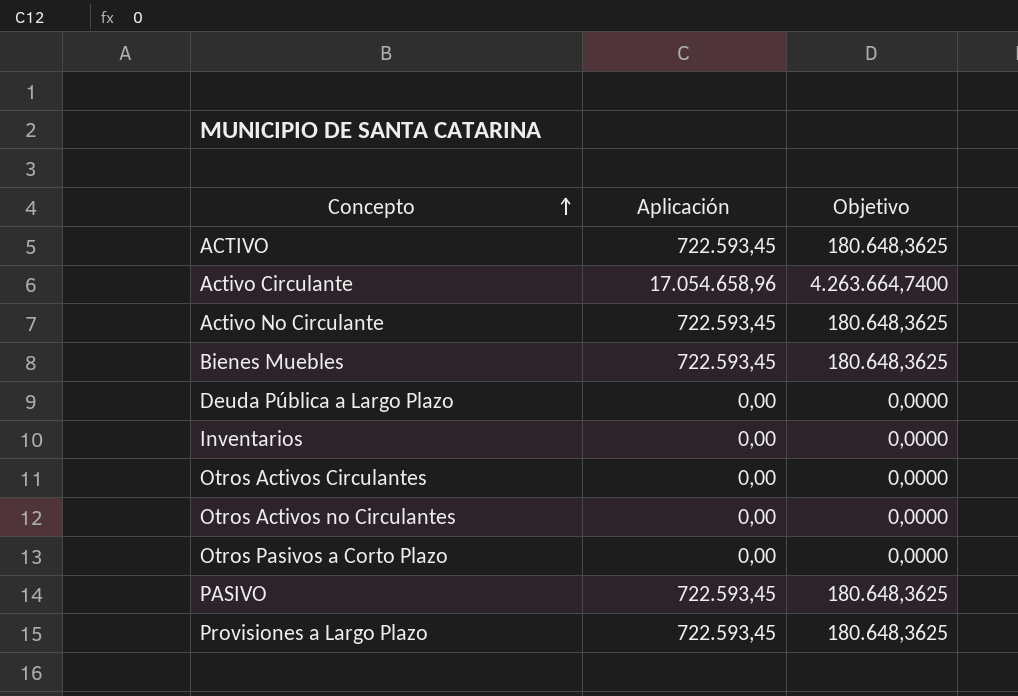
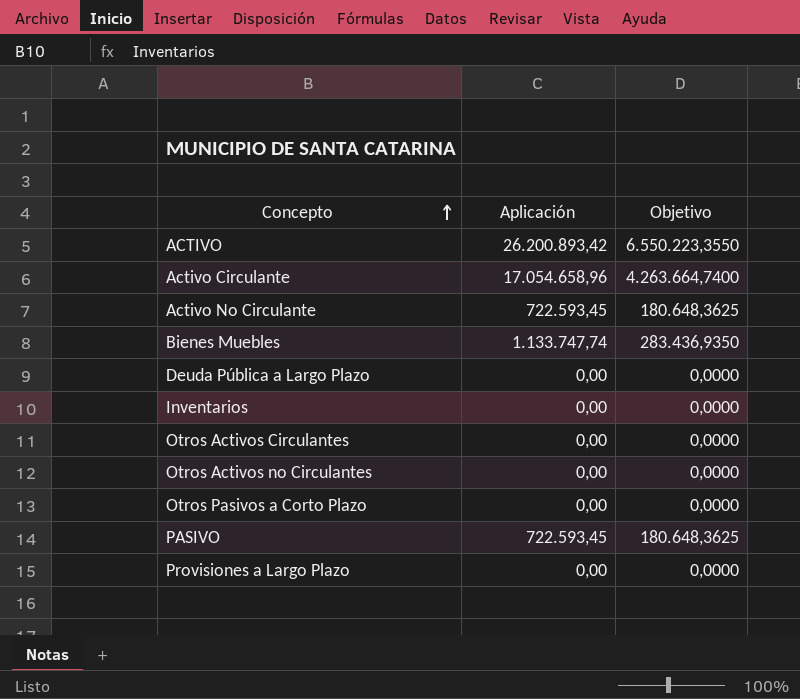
ACTIVO | Aplicación: 722.593,45 -> 26.200.893,42
ACTIVO | Objetivo: 180.648,3625 -> 6.550.223,3550
Bienes Muebles | Aplicación: 722.593,45 -> 1.133.747,74
Bienes Muebles | Objetivo: 180.648,3625 -> 283.436,9350
Provisiones a Largo Plazo | Aplicación: 722.593,45 -> 0,00
Provisiones a Largo Plazo | Objetivo: 180.648,3625 -> 0,0000

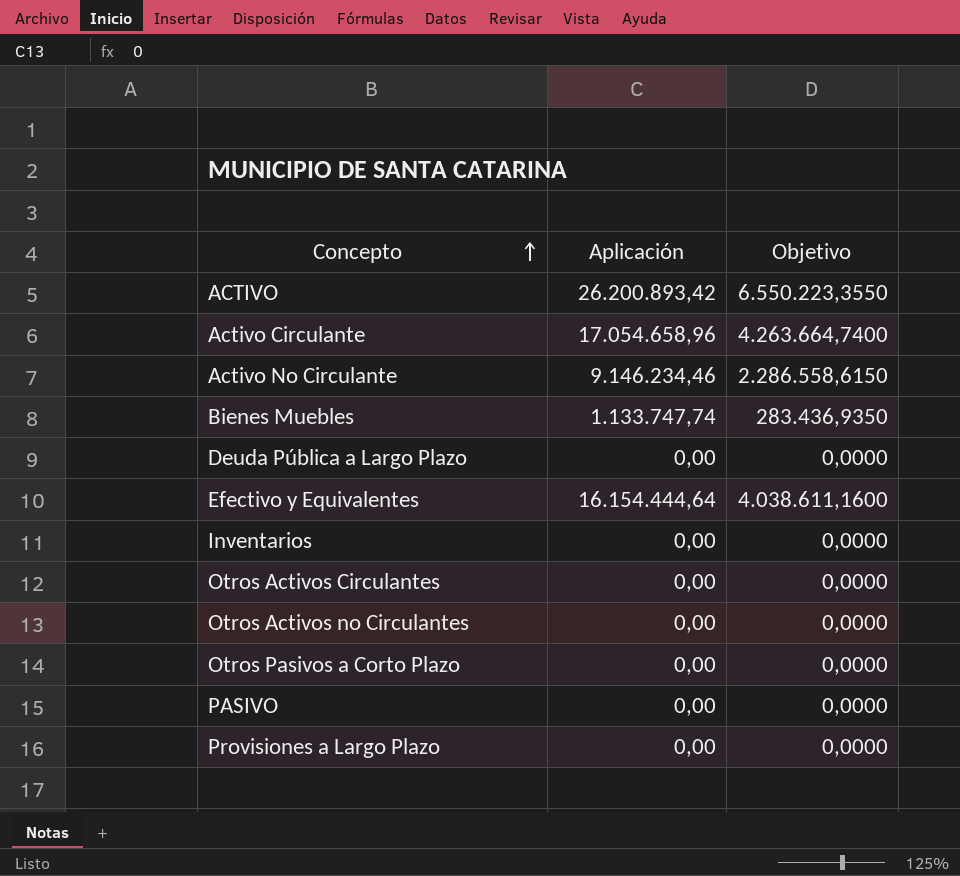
Activo No Circulante | Aplicación: 722.593,45 -> 9.146.234,46
Activo No Circulante | Objetivo: 180.648,3625 -> 2.286.558,6150
row Efectivo y Equivalentes: none -> 16.154.444,64 | 4.038.611,1600
PASIVO | Aplicación: 722.593,45 -> 0,00
PASIVO | Objetivo: 180.648,3625 -> 0,0000

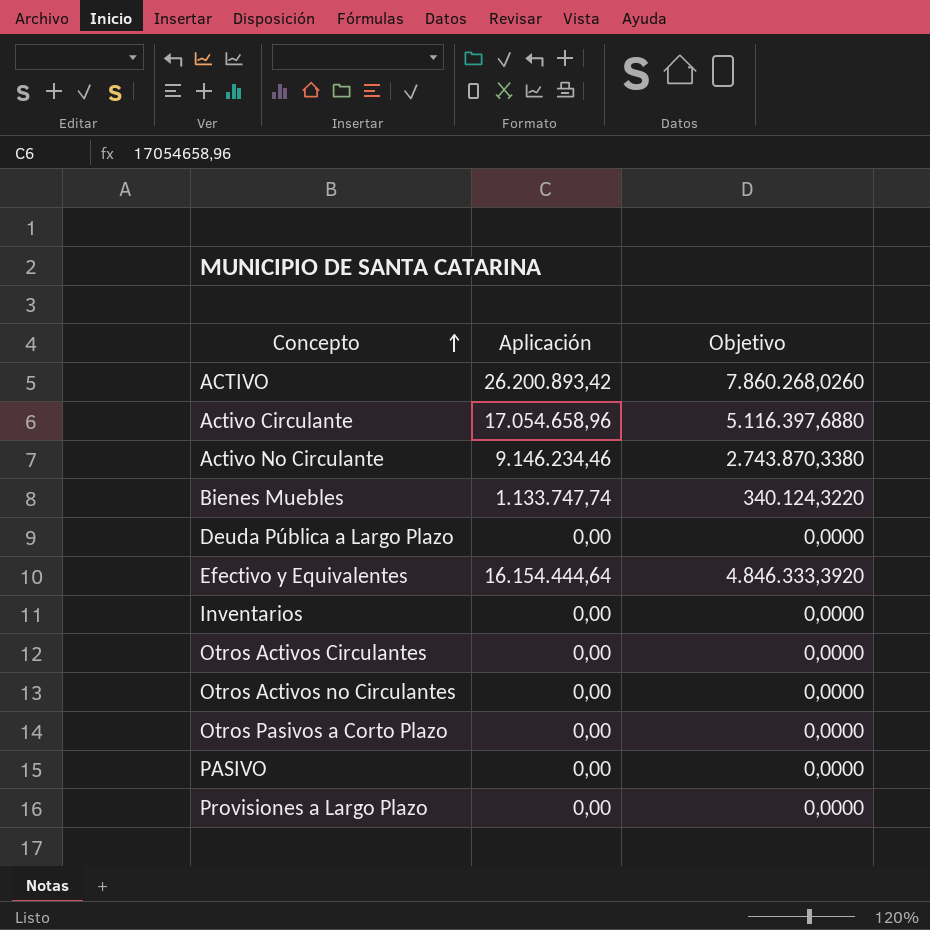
column Objetivo | formula: [Aplicación] * 0,25 -> [Aplicación] * 0,3

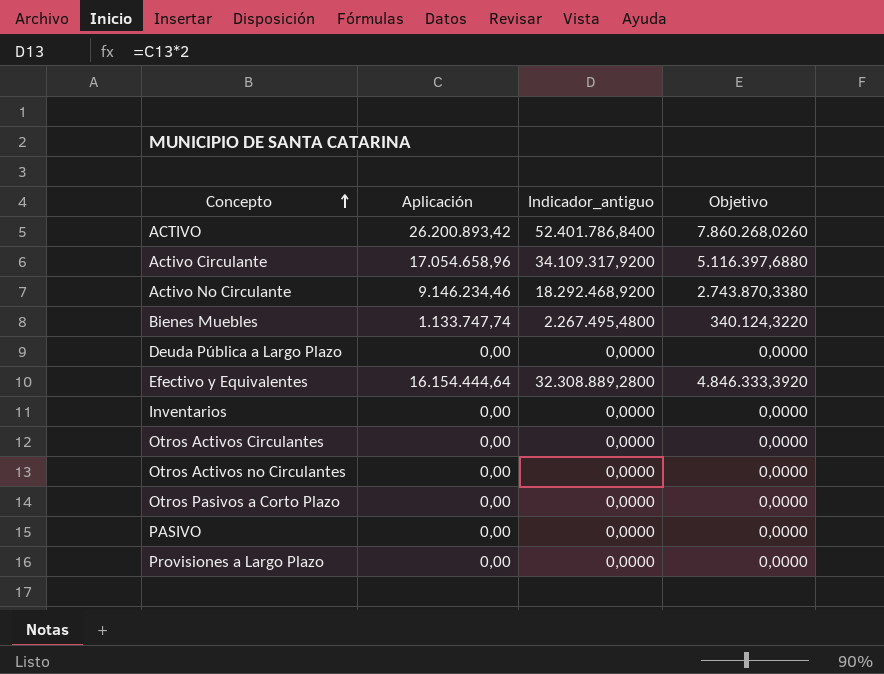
column Indicador_antiguo | formula: none -> [Aplicación] * 2

